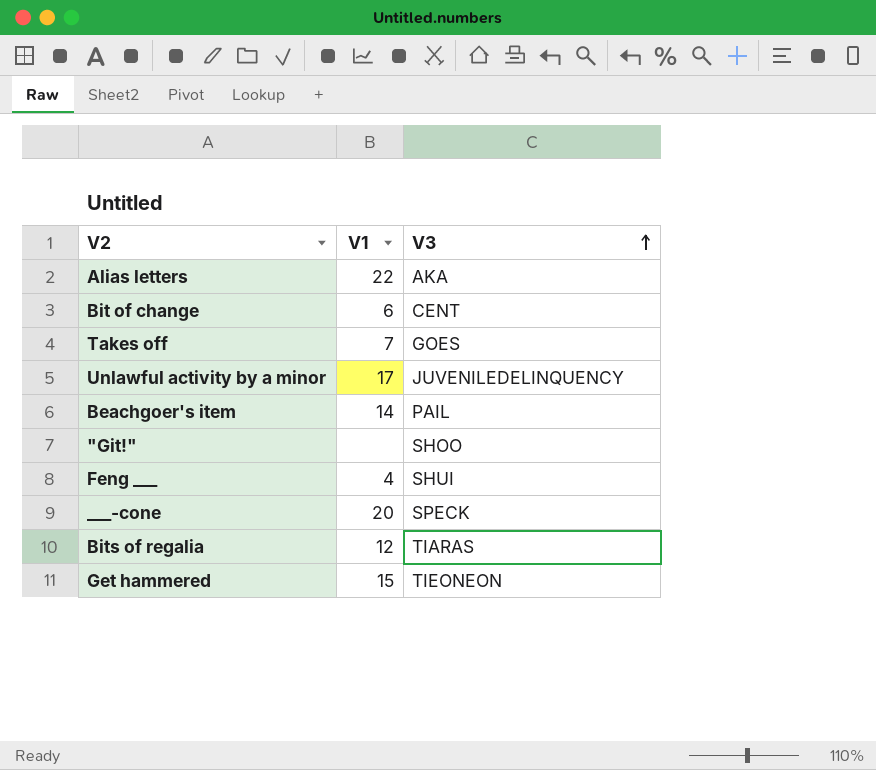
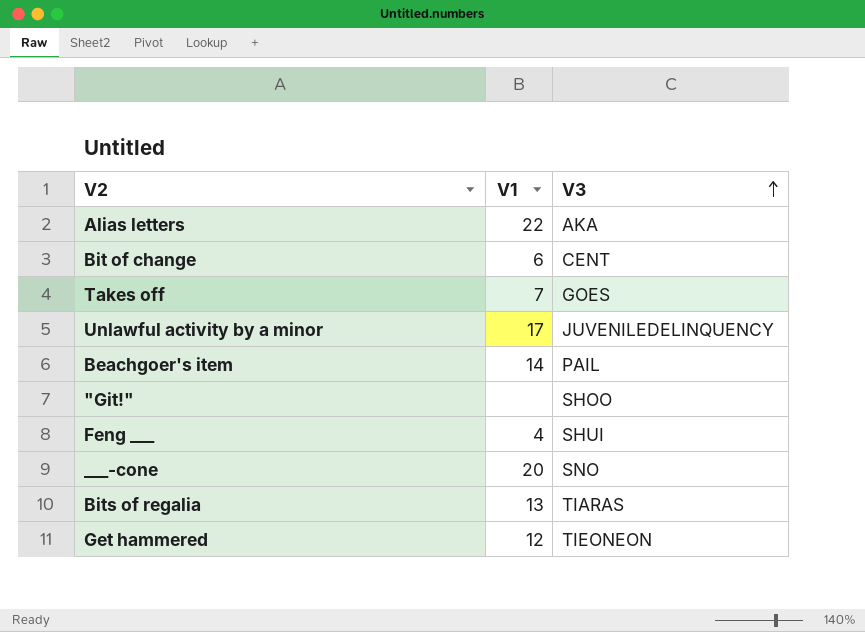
___-cone | V3: SPECK -> SNO
Bits of regalia | V1: 12 -> 13
Get hammered | V1: 15 -> 12

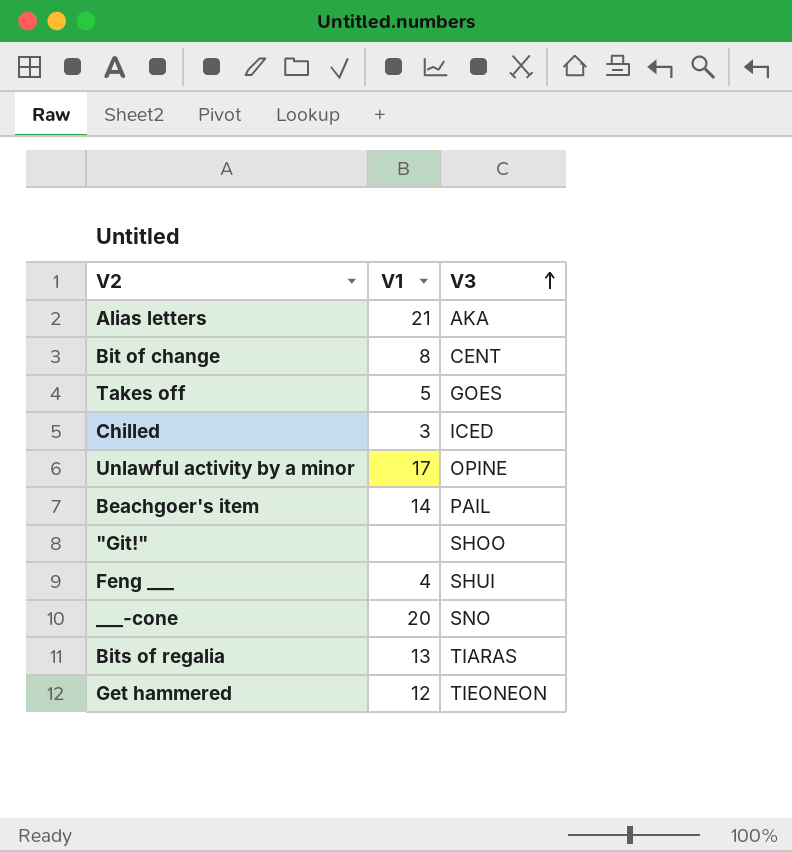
Alias letters | V1: 22 -> 21
Bit of change | V1: 6 -> 8
Takes off | V1: 7 -> 5
row Chilled: none -> 3 | ICED
Unlawful activity by a minor | V3: JUVENILEDELINQUENCY -> OPINE

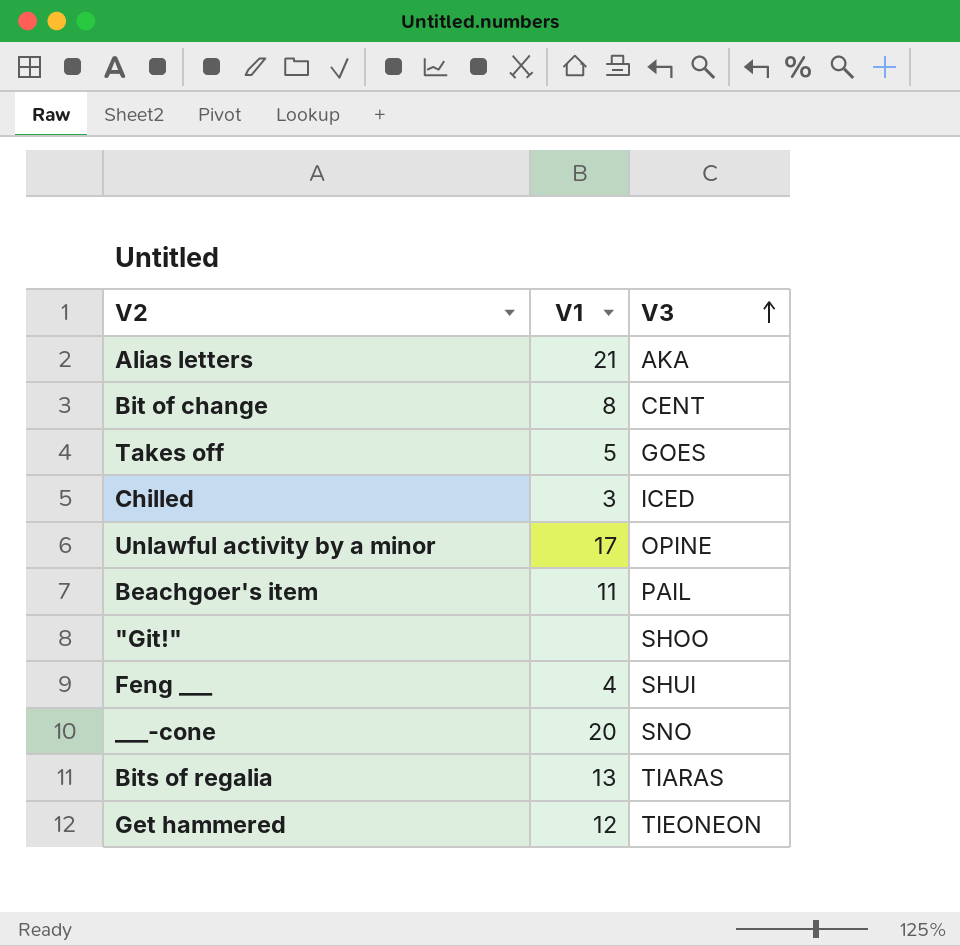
Beachgoer's item | V1: 14 -> 11

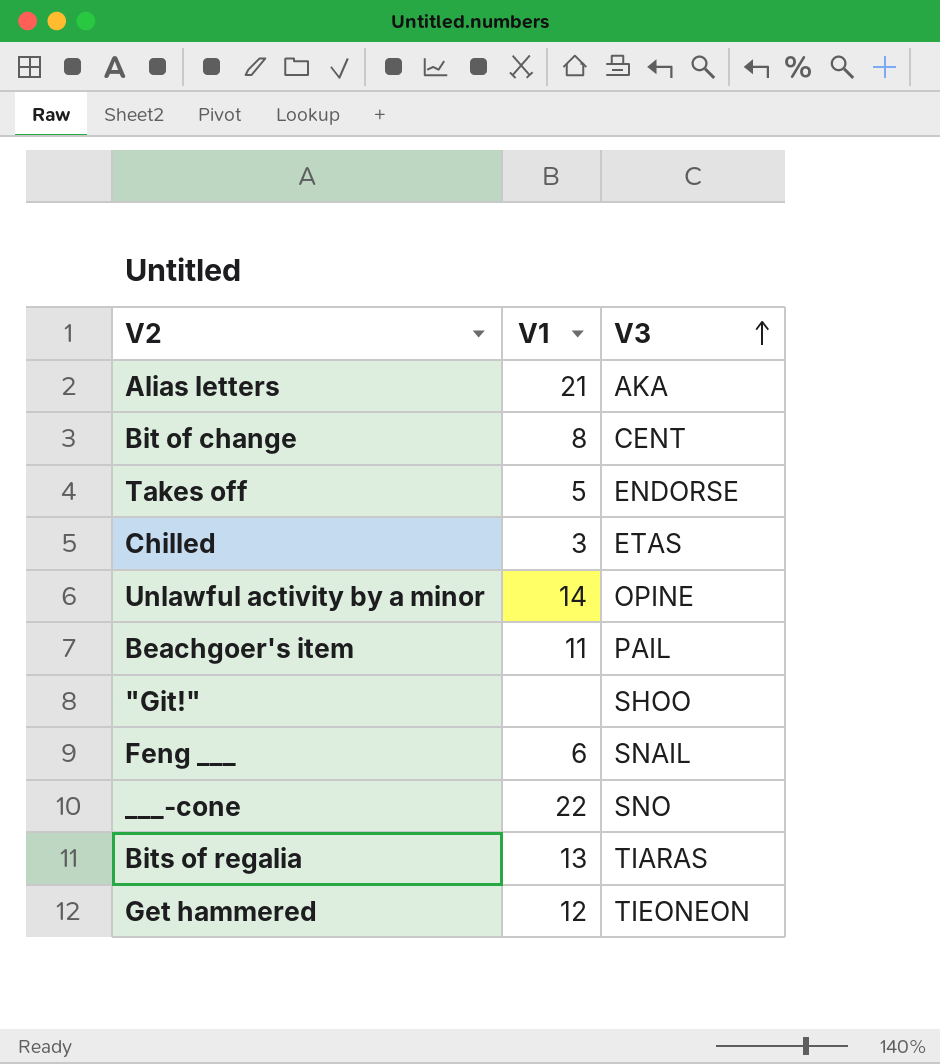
Takes off | V3: GOES -> ENDORSE
Chilled | V3: ICED -> ETAS
Unlawful activity by a minor | V1: 17 -> 14
Feng ___ | V1: 4 -> 6
Feng ___ | V3: SHUI -> SNAIL
___-cone | V1: 20 -> 22

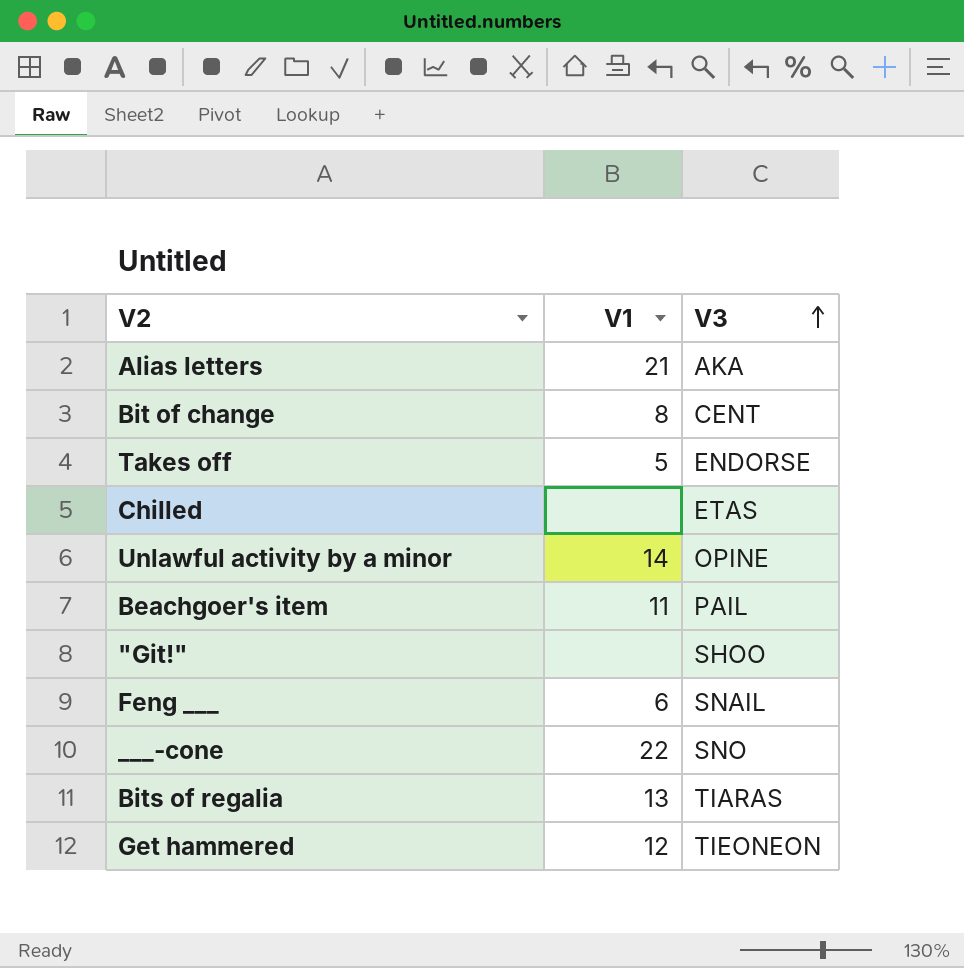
Chilled | V1: 3 -> none

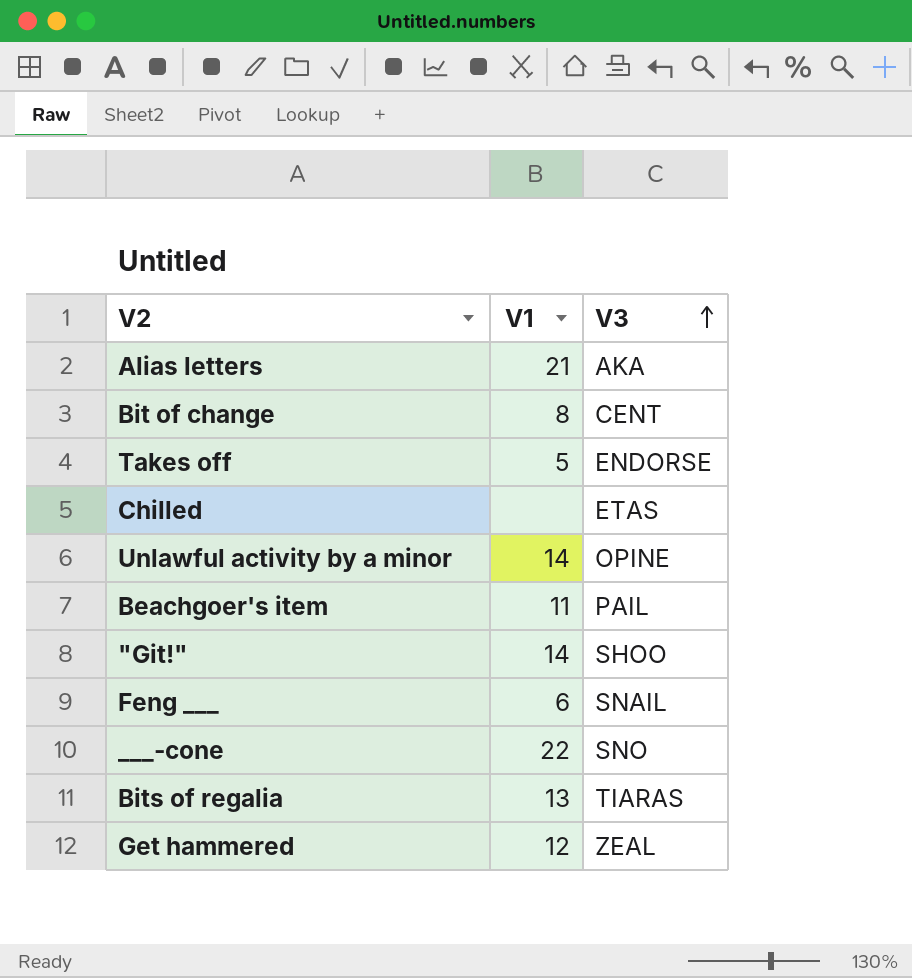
"Git!" | V1: none -> 14
Get hammered | V3: TIEONEON -> ZEAL

